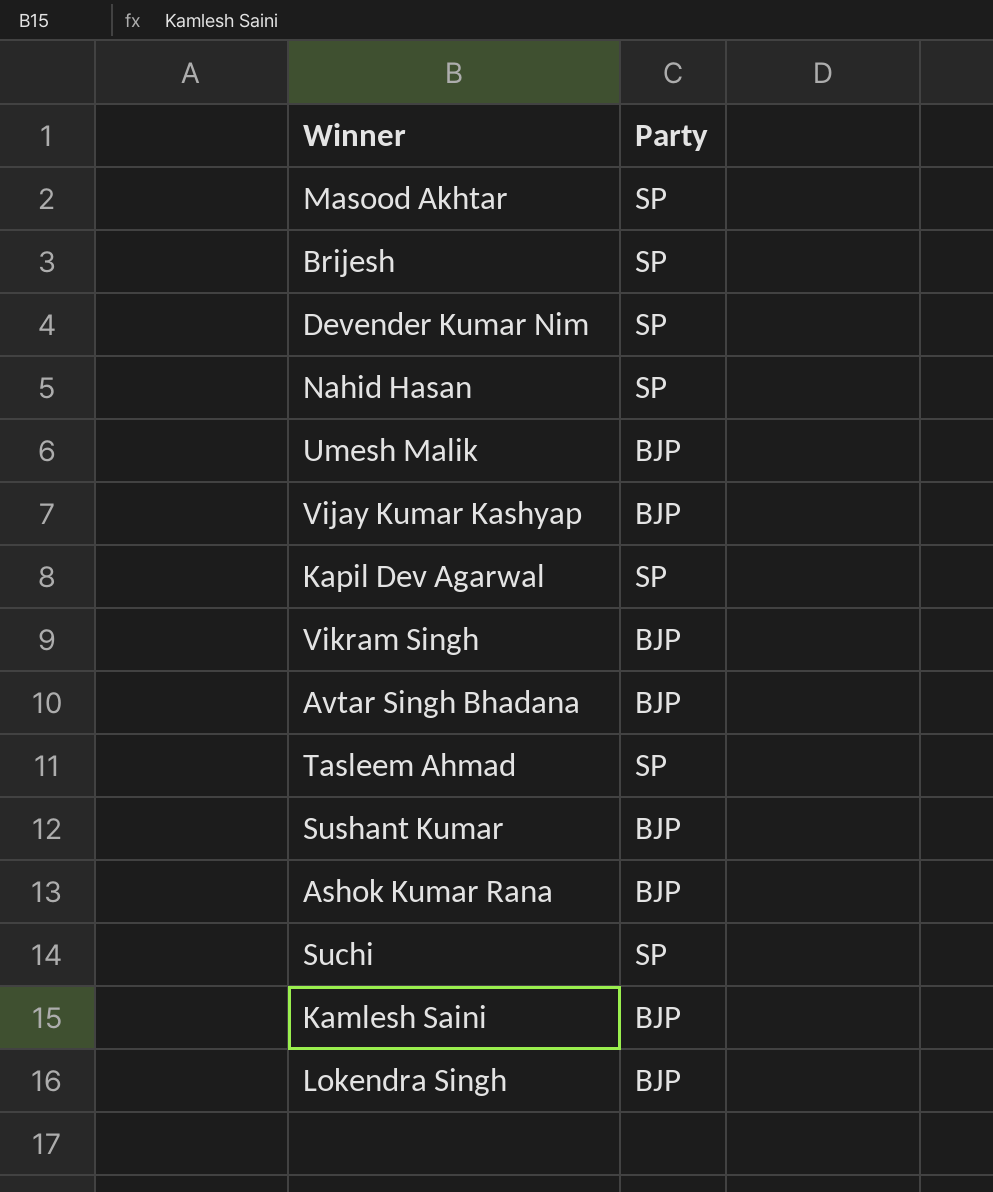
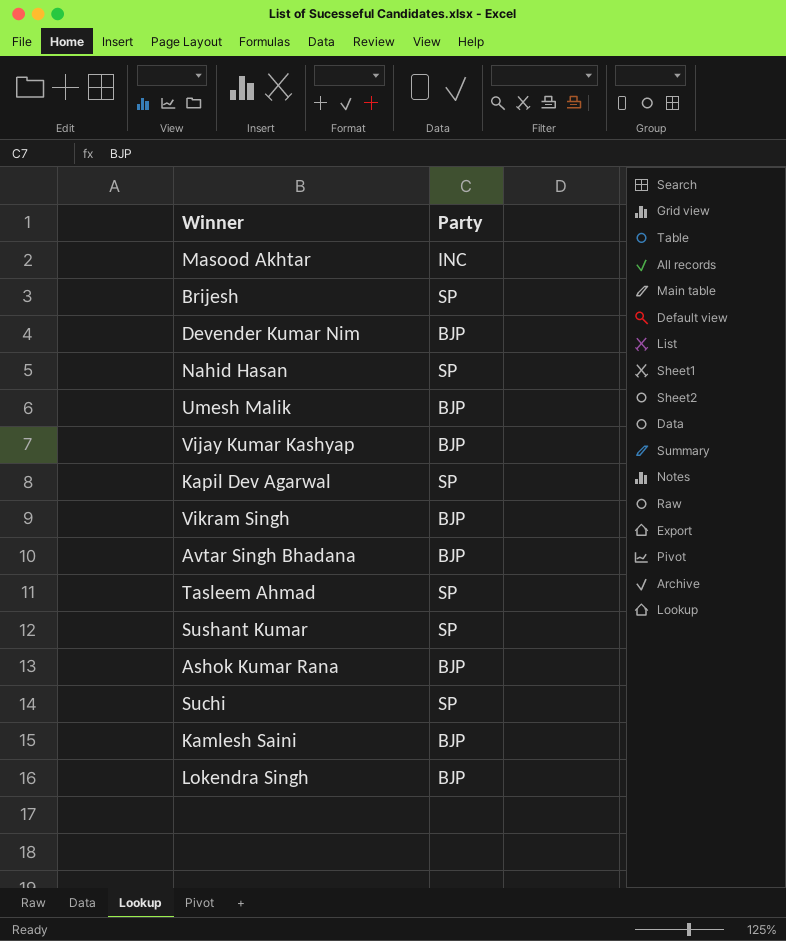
Masood Akhtar | Party: SP -> INC
Devender Kumar Nim | Party: SP -> BJP
Sushant Kumar | Party: BJP -> SP

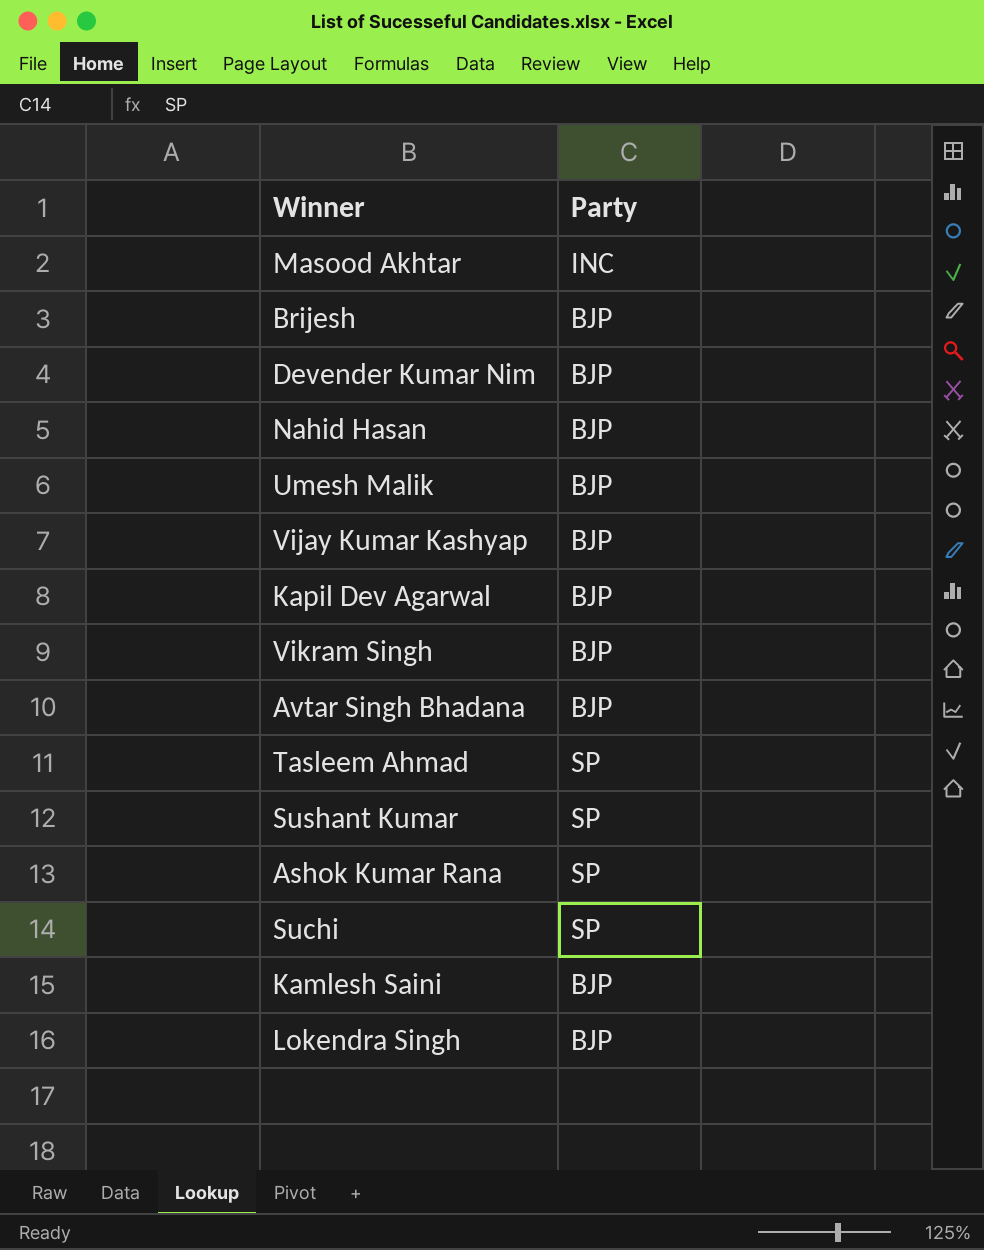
Brijesh | Party: SP -> BJP
Nahid Hasan | Party: SP -> BJP
Kapil Dev Agarwal | Party: SP -> BJP
Ashok Kumar Rana | Party: BJP -> SP

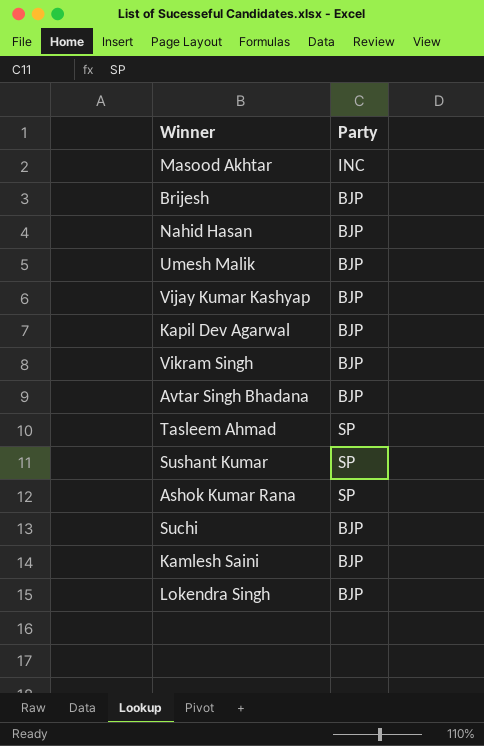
row Devender Kumar Nim: BJP -> none
Suchi | Party: SP -> BJP

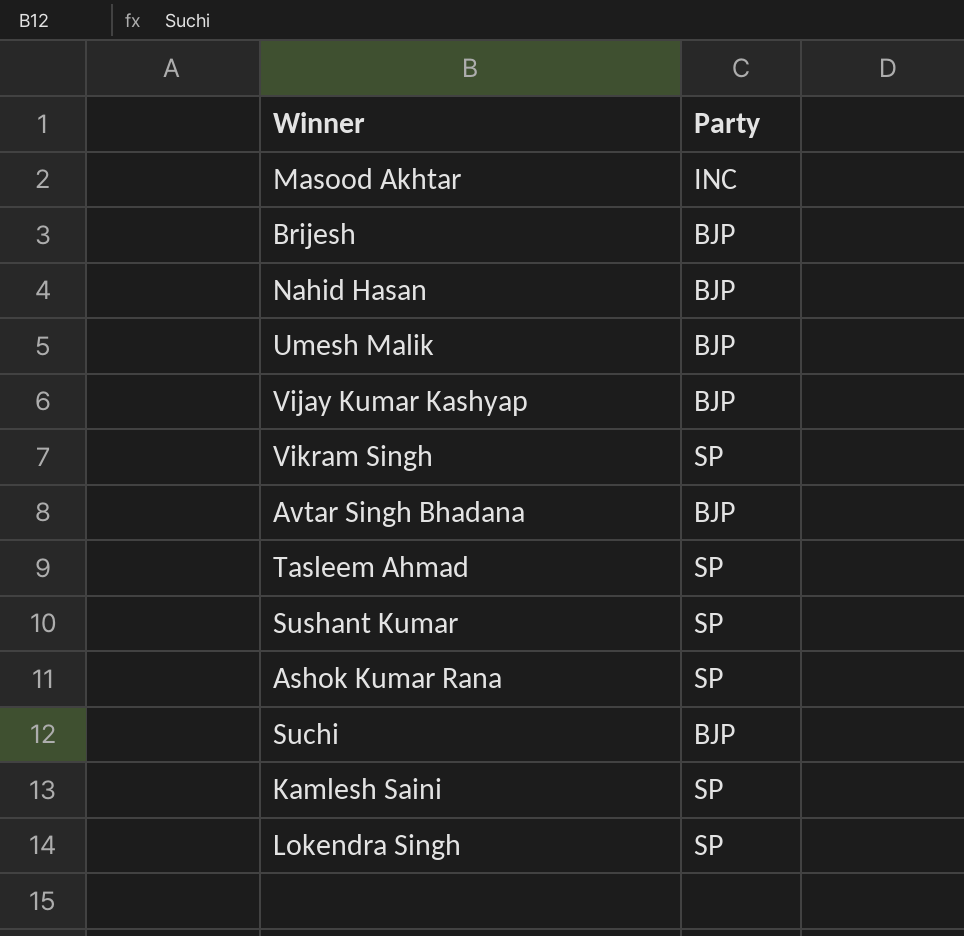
row Kapil Dev Agarwal: BJP -> none
Vikram Singh | Party: BJP -> SP
Kamlesh Saini | Party: BJP -> SP
Lokendra Singh | Party: BJP -> SP

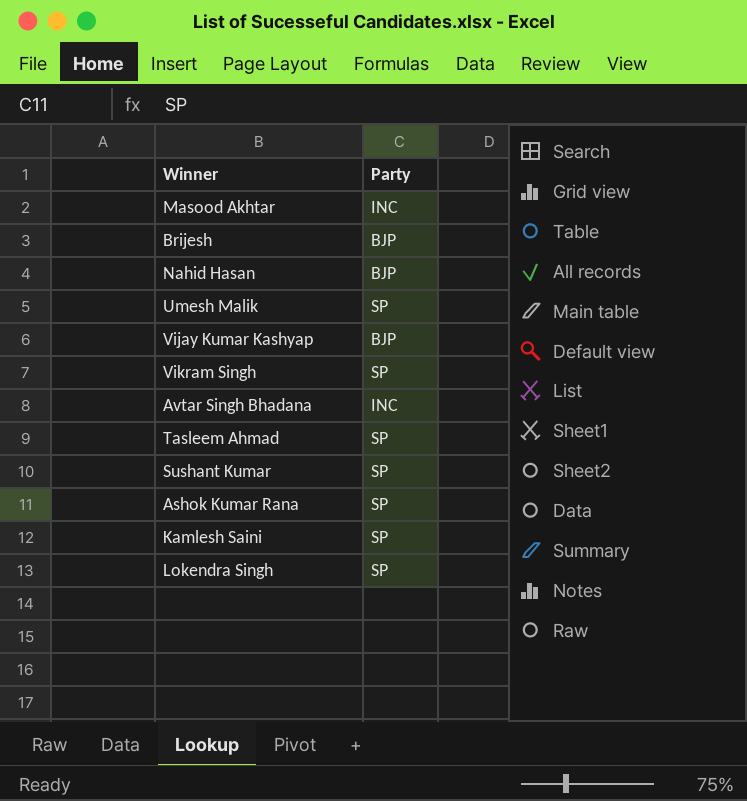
row Suchi: BJP -> none
Umesh Malik | Party: BJP -> SP
Avtar Singh Bhadana | Party: BJP -> INC

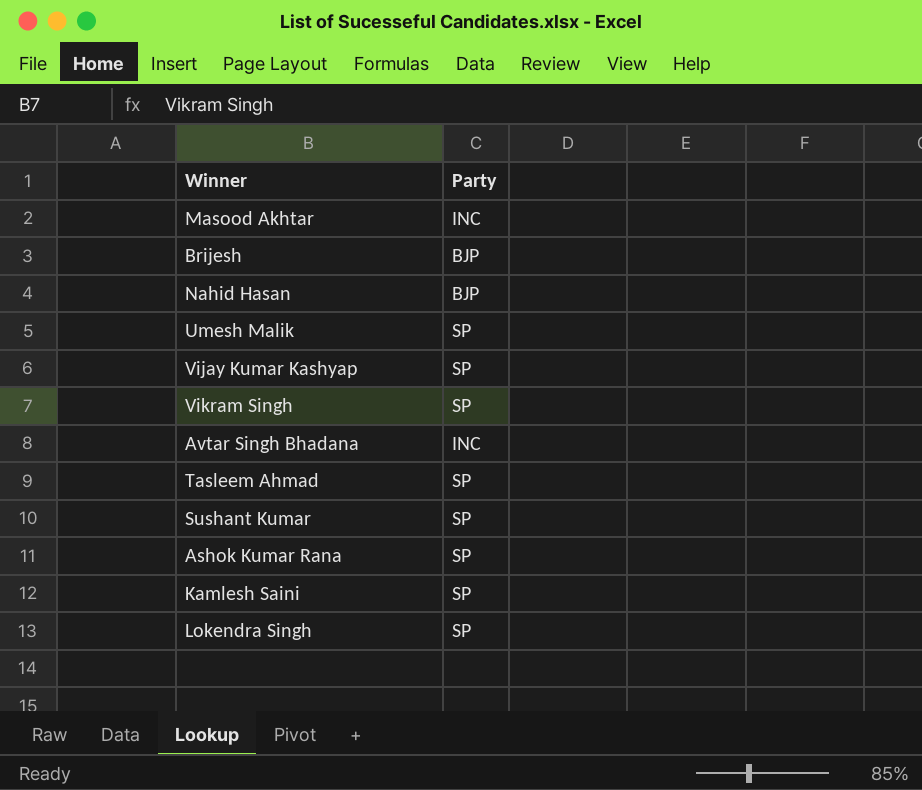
Vijay Kumar Kashyap | Party: BJP -> SP

